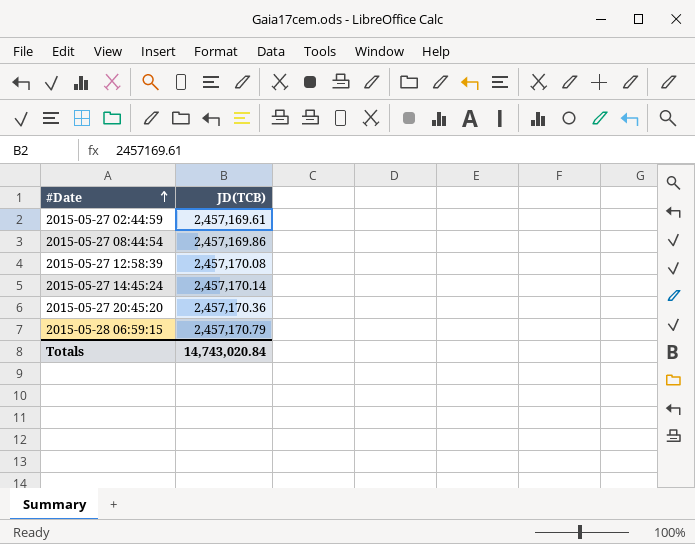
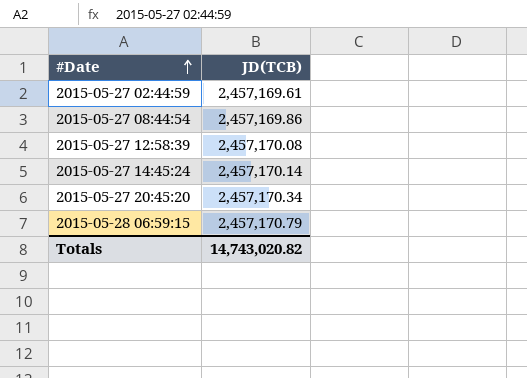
2015-05-27 20:45:20 | JD(TCB): 2,457,170.36 -> 2,457,170.34
Totals | JD(TCB): 14,743,020.84 -> 14,743,020.82

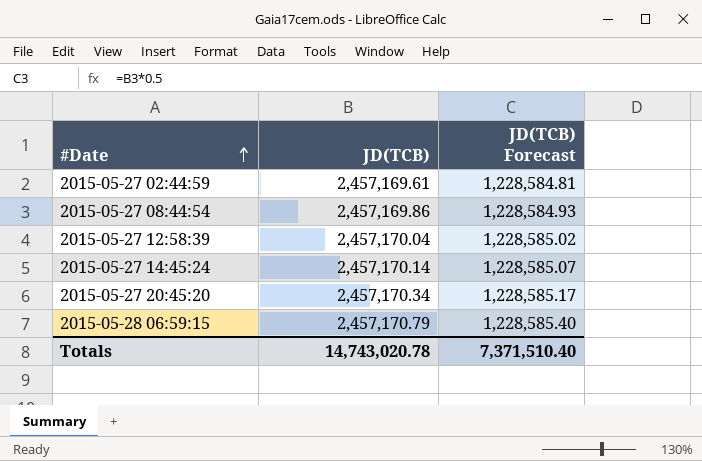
column JD(TCB) Forecast | formula: none -> [JD(TCB)] * 0.5
2015-05-27 12:58:39 | JD(TCB): 2,457,170.08 -> 2,457,170.04
Totals | JD(TCB): 14,743,020.82 -> 14,743,020.78

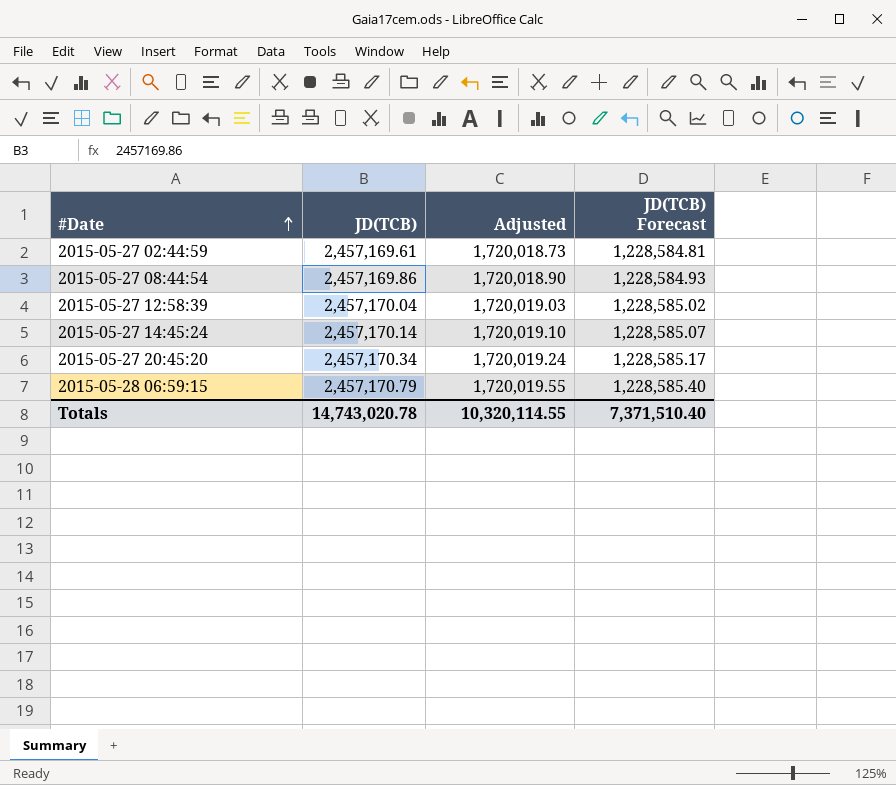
column Adjusted | formula: none -> [JD(TCB)] * 0.7

